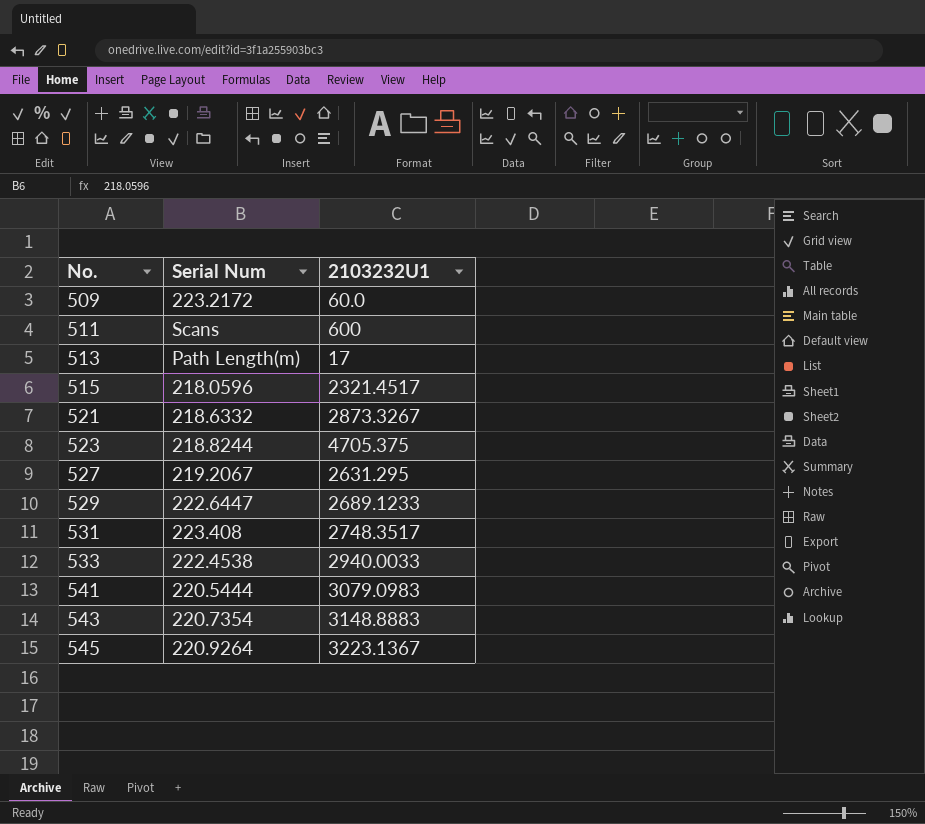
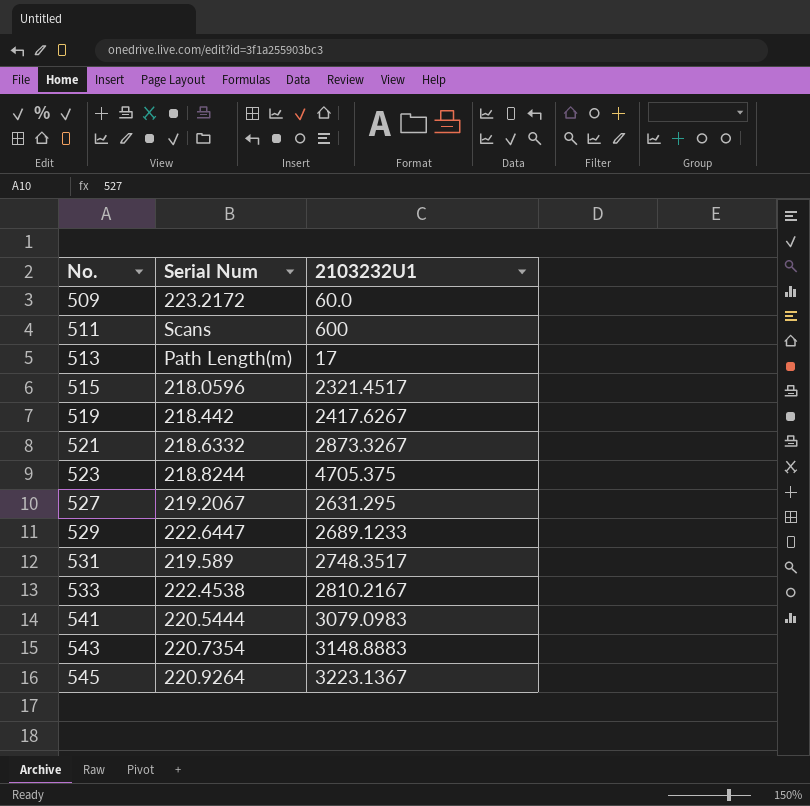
row 519: none -> 218.442 | 2417.6267
531 | Serial Num: 223.408 -> 219.589
533 | 2103232U1: 2940.0033 -> 2810.2167

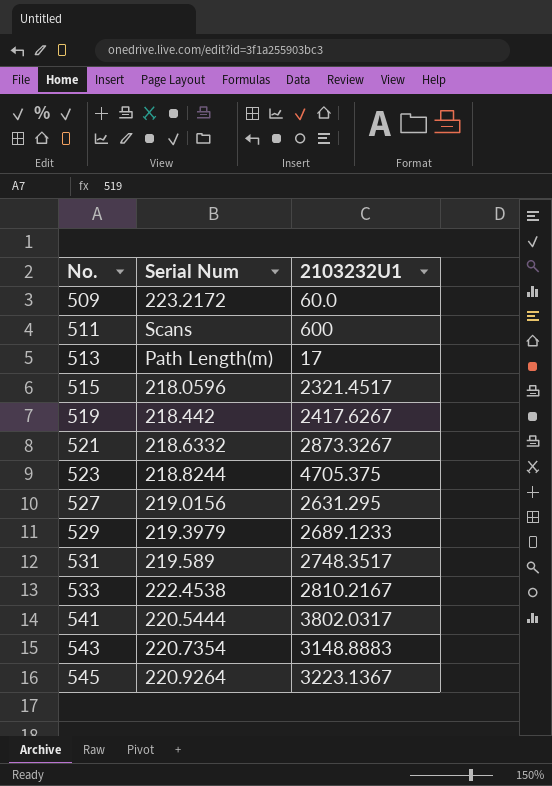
527 | Serial Num: 219.2067 -> 219.0156
529 | Serial Num: 222.6447 -> 219.3979
541 | 2103232U1: 3079.0983 -> 3802.0317

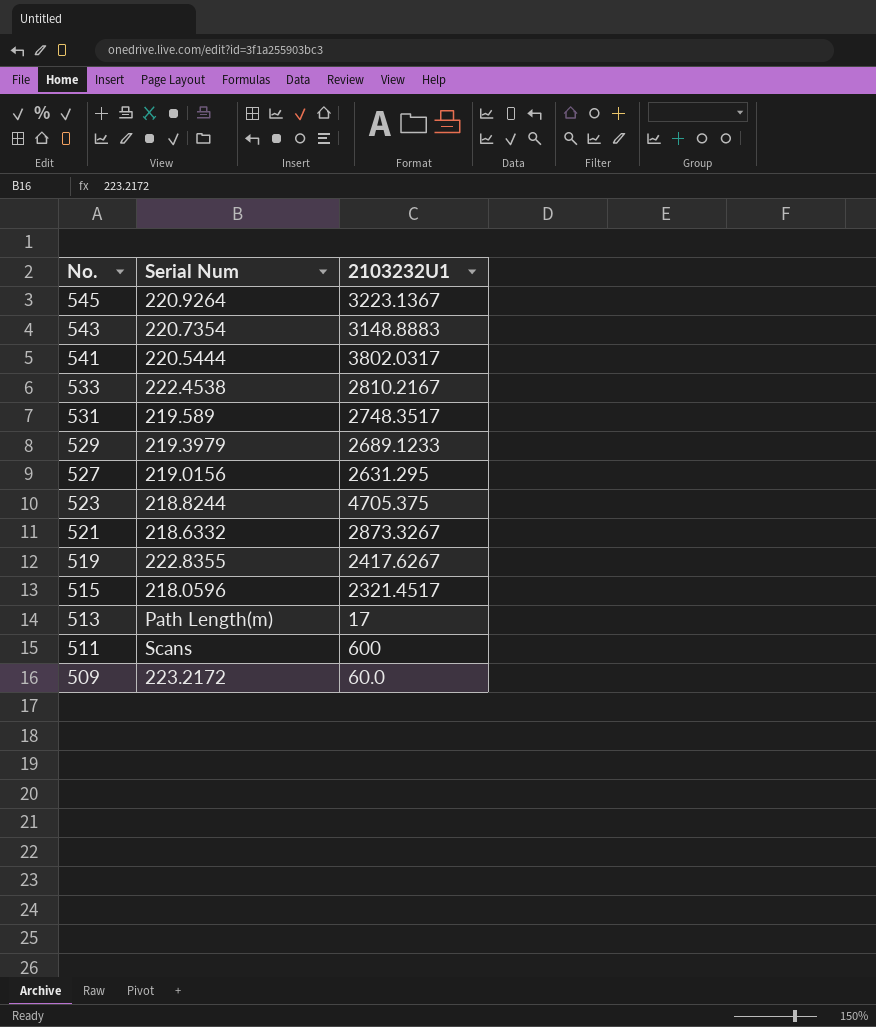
row order: No. ascending -> No. descending
519 | Serial Num: 218.442 -> 222.8355

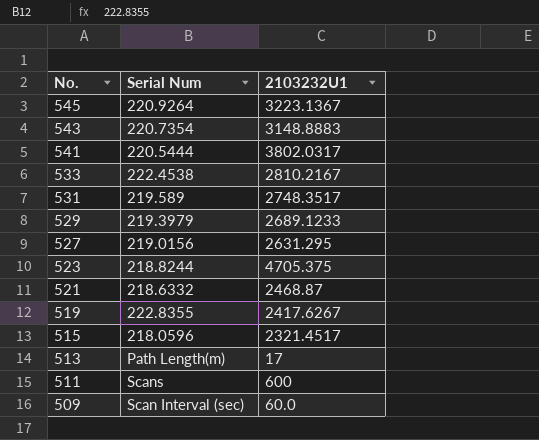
521 | 2103232U1: 2873.3267 -> 2468.87
509 | Serial Num: 223.2172 -> Scan Interval (sec)

